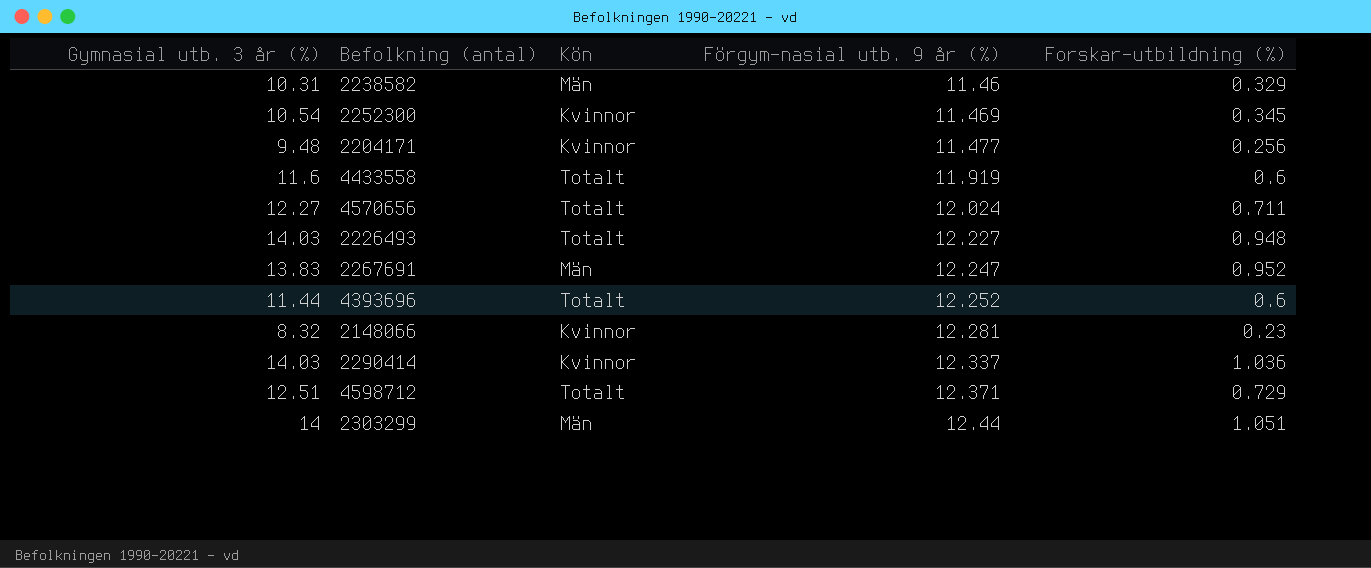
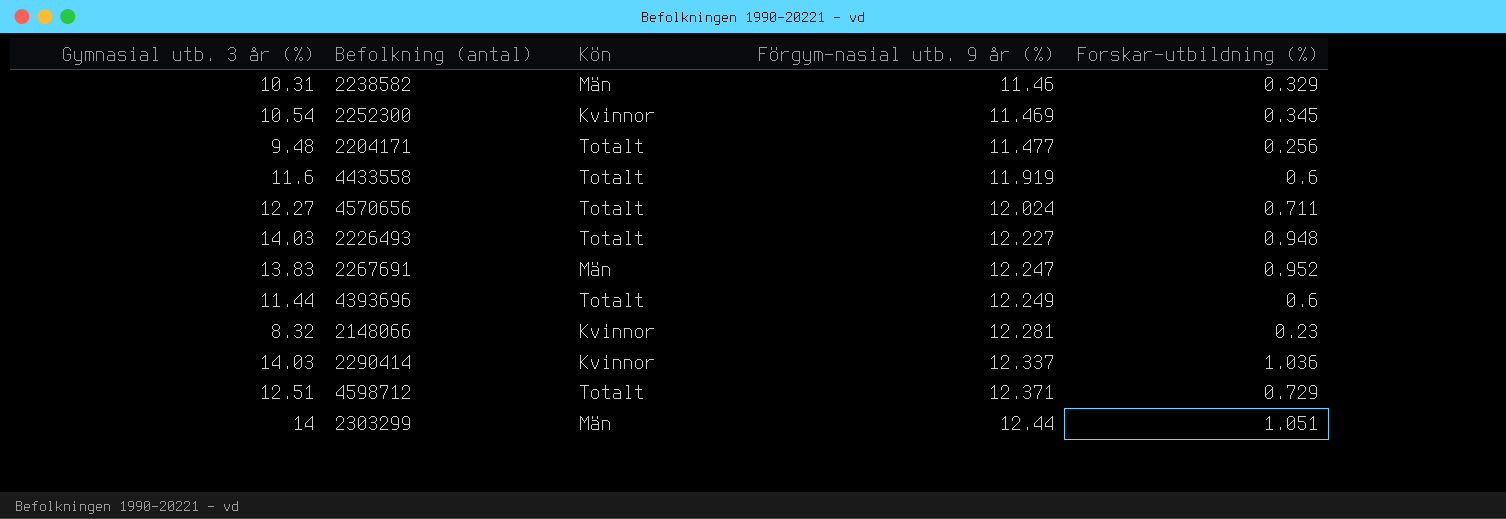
2204171 | Kön: Kvinnor -> Totalt
4393696 | Förgym-nasial utb. 9 år (%): 12.252 -> 12.249

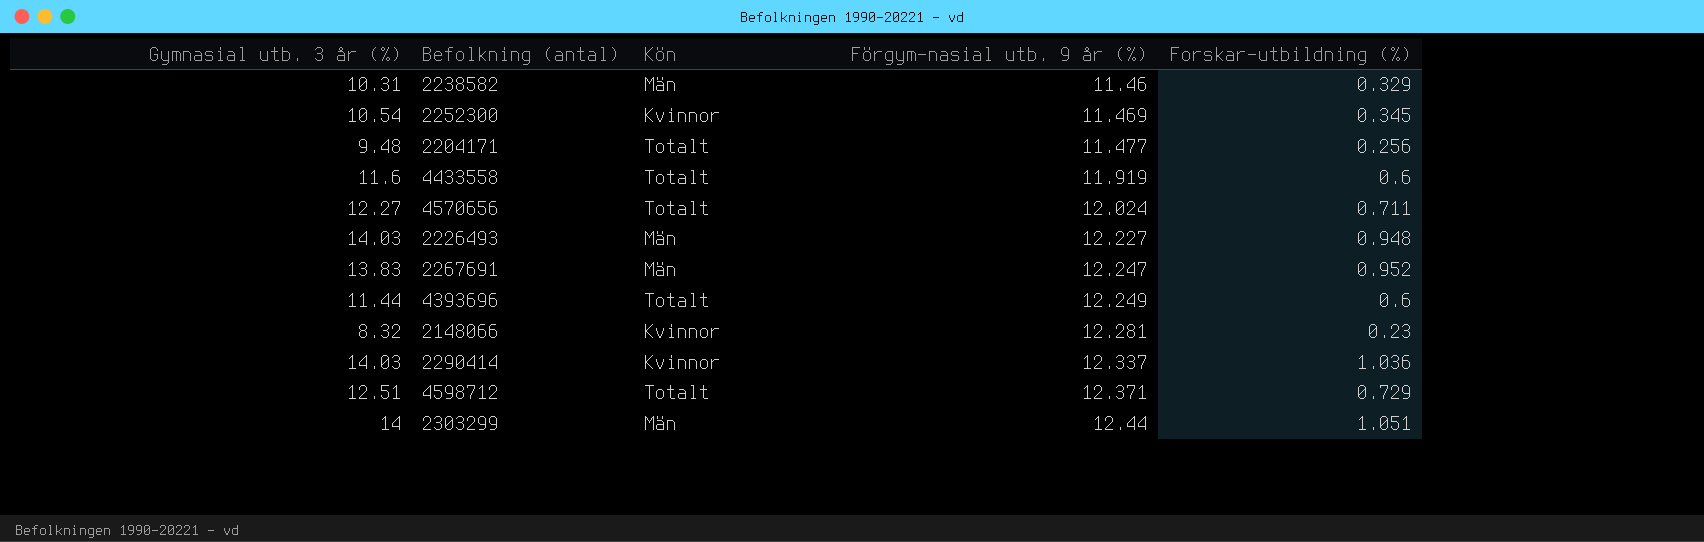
2226493 | Kön: Totalt -> Män

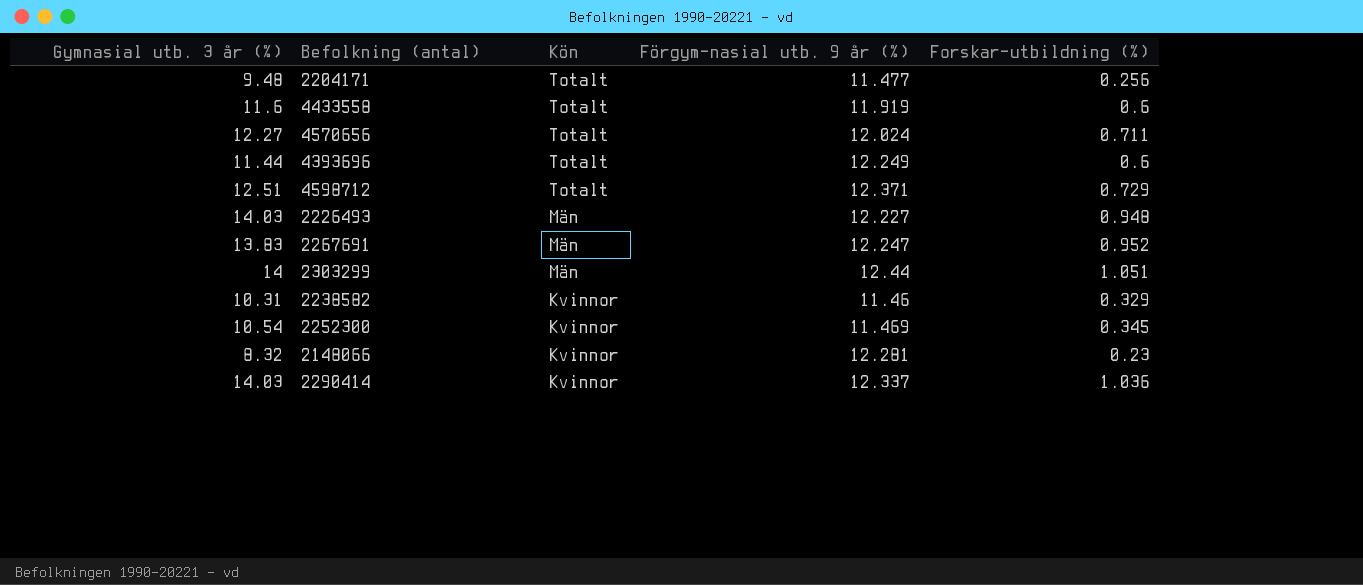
row order: Förgym-nasial utb. 9 år (%) ascending -> Kön descending
2238582 | Kön: Män -> Kvinnor

